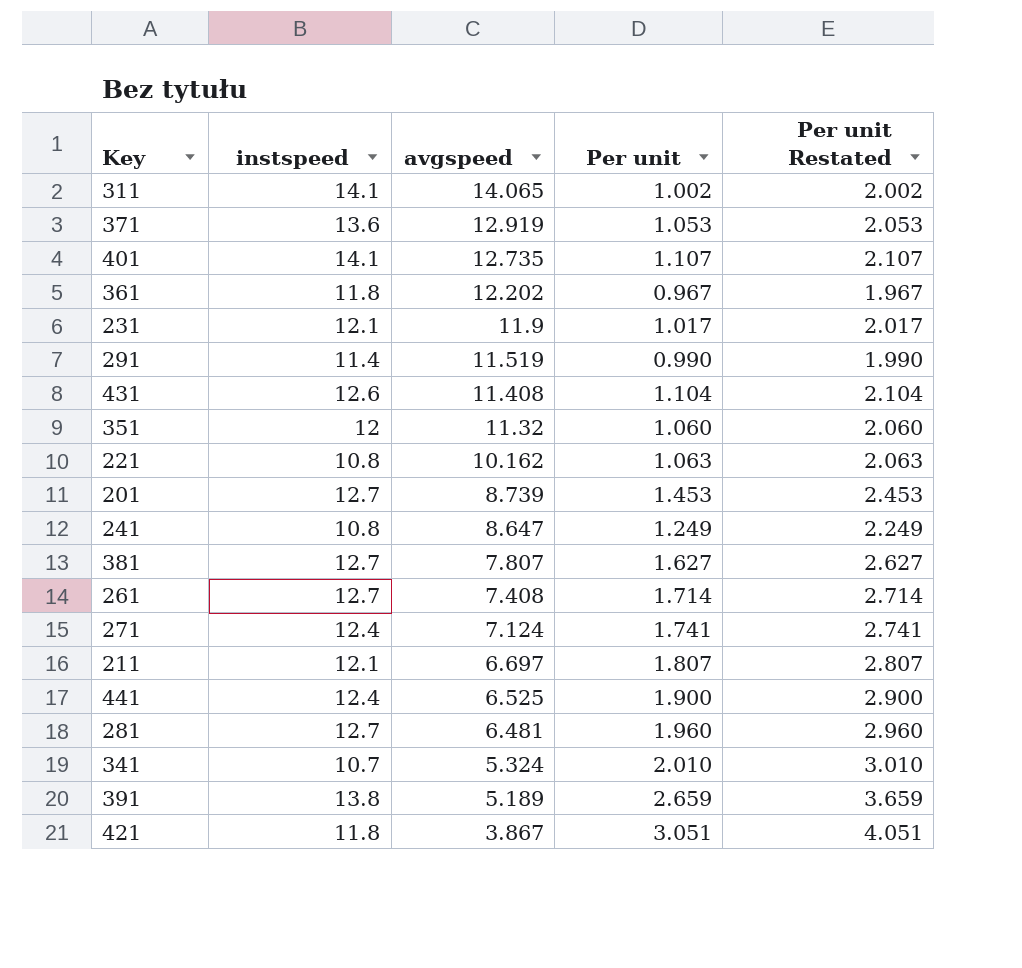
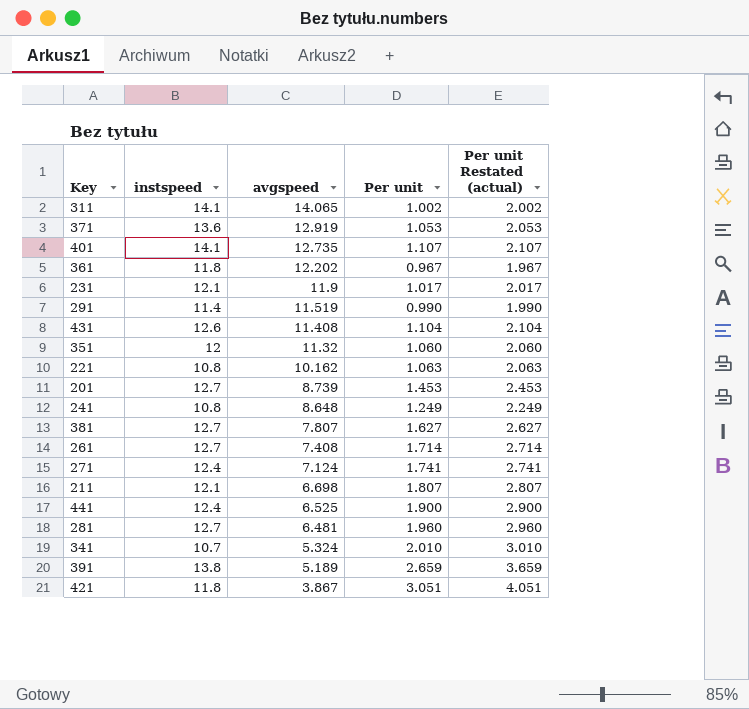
column name: Per unit Restated -> Per unit Restated (actual)
241 | avgspeed: 8.647 -> 8.648
211 | avgspeed: 6.697 -> 6.698

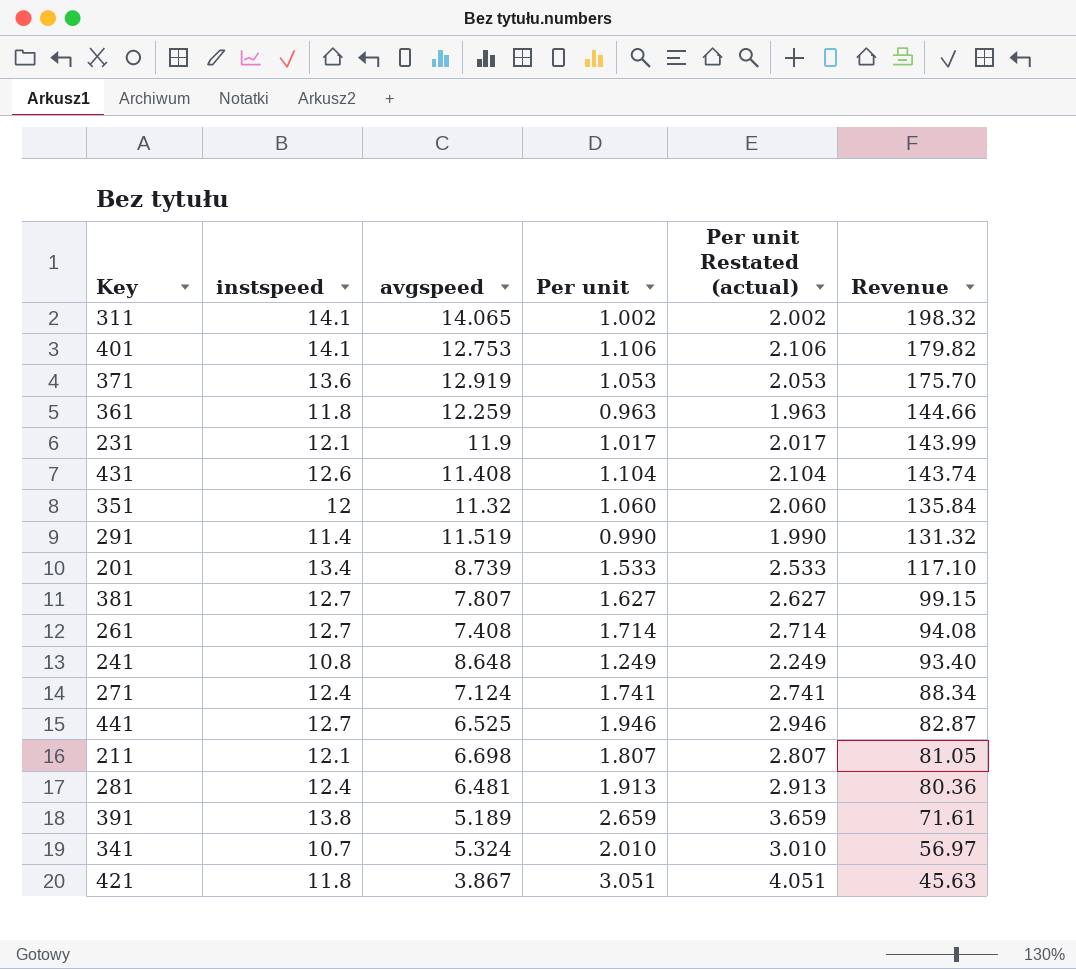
row order: avgspeed descending -> Revenue descending
column Revenue | formula: none -> [instspeed] * [avgspeed]
row 221: 10.8 | 10.162 | 1.063 | 2.063 -> none
401 | avgspeed: 12.735 -> 12.753
401 | Per unit: 1.107 -> 1.106
401 | Per unit Restated (actual): 2.107 -> 2.106
361 | avgspeed: 12.202 -> 12.259
361 | Per unit: 0.967 -> 0.963
361 | Per unit Restated (actual): 1.967 -> 1.963
201 | instspeed: 12.7 -> 13.4
201 | Per unit: 1.453 -> 1.533
201 | Per unit Restated (actual): 2.453 -> 2.533
441 | instspeed: 12.4 -> 12.7
441 | Per unit: 1.900 -> 1.946
441 | Per unit Restated (actual): 2.900 -> 2.946
281 | instspeed: 12.7 -> 12.4
281 | Per unit: 1.960 -> 1.913
281 | Per unit Restated (actual): 2.960 -> 2.913

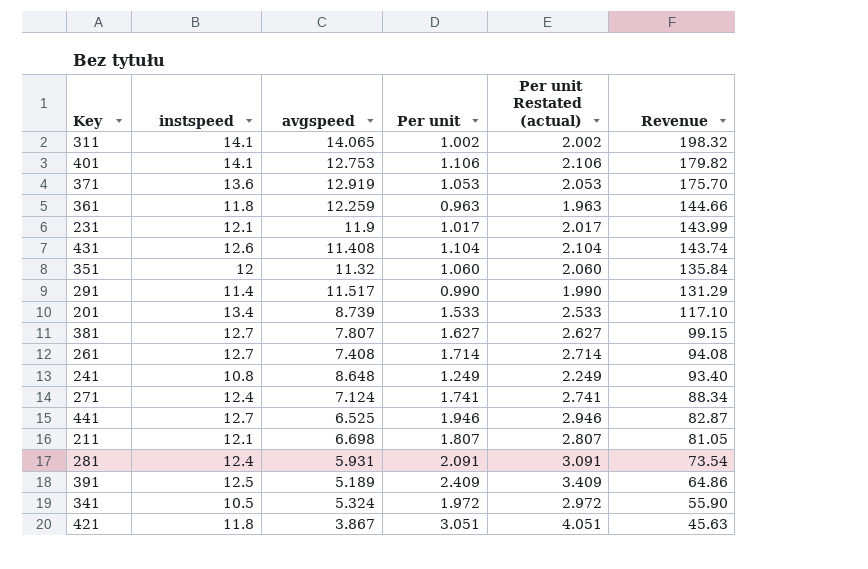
291 | avgspeed: 11.519 -> 11.517
291 | Revenue: 131.32 -> 131.29
281 | avgspeed: 6.481 -> 5.931
281 | Per unit: 1.913 -> 2.091
281 | Per unit Restated (actual): 2.913 -> 3.091
281 | Revenue: 80.36 -> 73.54
391 | instspeed: 13.8 -> 12.5
391 | Per unit: 2.659 -> 2.409
391 | Per unit Restated (actual): 3.659 -> 3.409
391 | Revenue: 71.61 -> 64.86
341 | instspeed: 10.7 -> 10.5
341 | Per unit: 2.010 -> 1.972
341 | Per unit Restated (actual): 3.010 -> 2.972
341 | Revenue: 56.97 -> 55.90

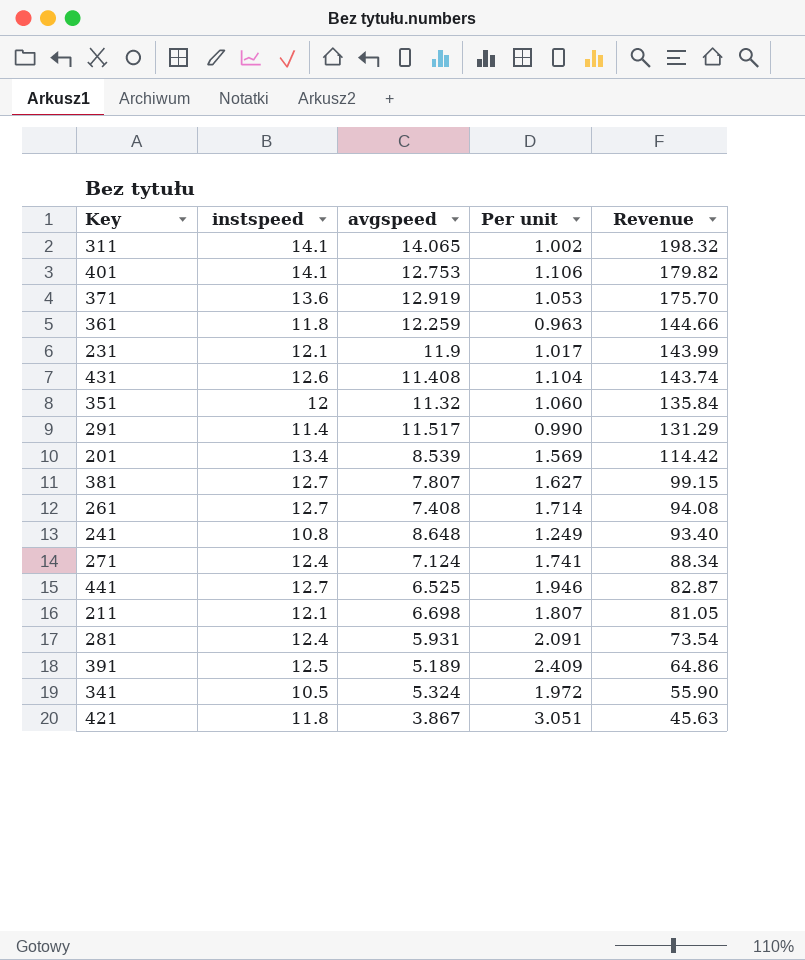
column Per unit Restated (actual) | formula: [Per unit] + 1 -> none
201 | avgspeed: 8.739 -> 8.539
201 | Per unit: 1.533 -> 1.569
201 | Revenue: 117.10 -> 114.42

